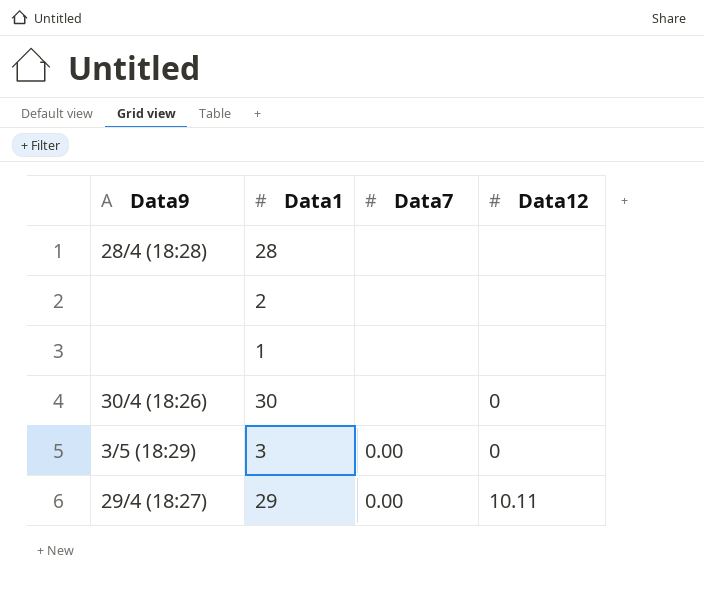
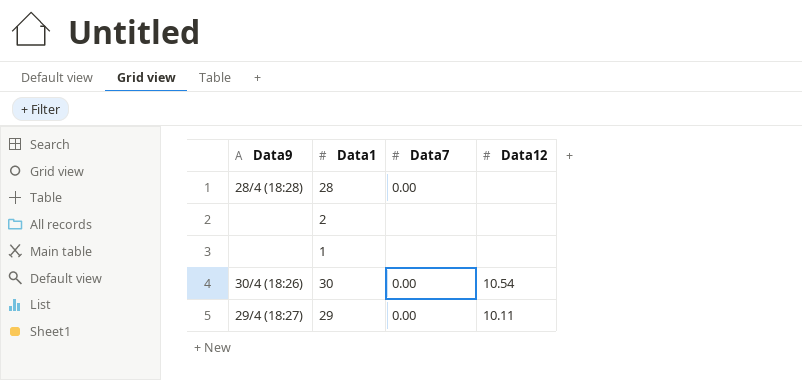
row 3: 3/5 (18:29) | 0.00 | 0 -> none
28 | Data7: none -> 0.00
30 | Data7: none -> 0.00
30 | Data12: 0 -> 10.54

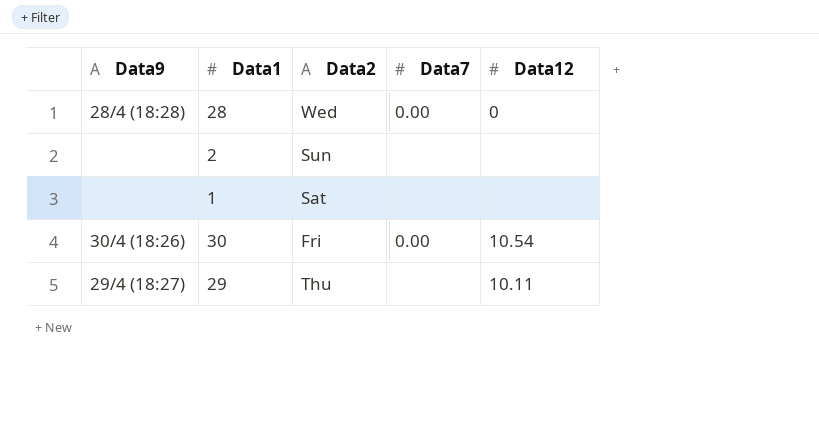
column Data2 | position: none -> 3
28 | Data12: none -> 0
29 | Data7: 0.00 -> none

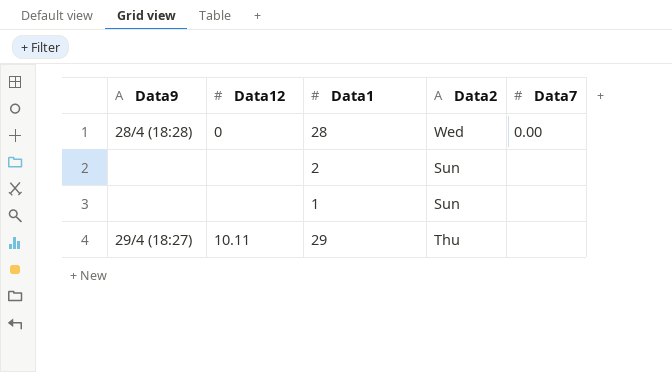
column Data12 | position: 5 -> 2
row 30: 30/4 (18:26) | Fri | 0.00 | 10.54 -> none
1 | Data2: Sat -> Sun

